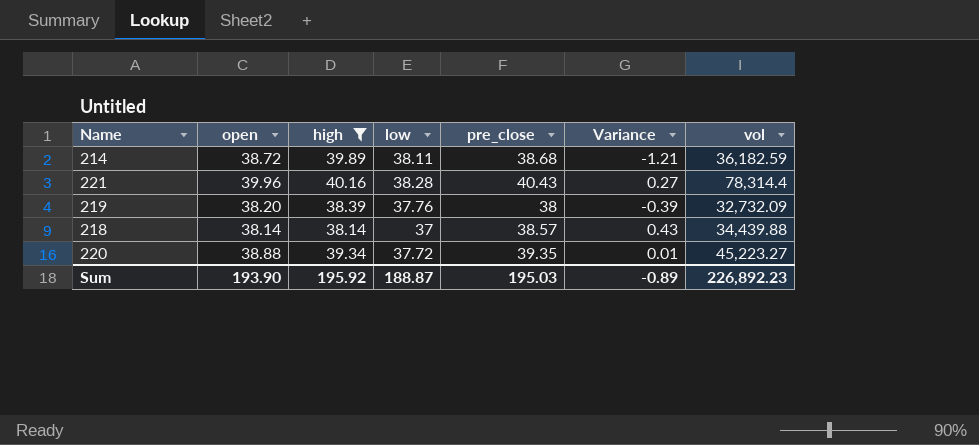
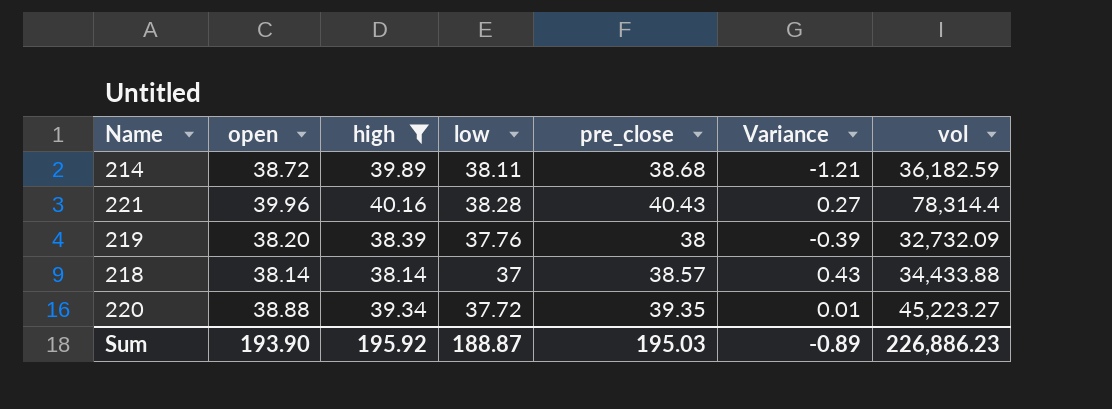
218 | vol: 34,439.88 -> 34,433.88
Sum | vol: 226,892.23 -> 226,886.23

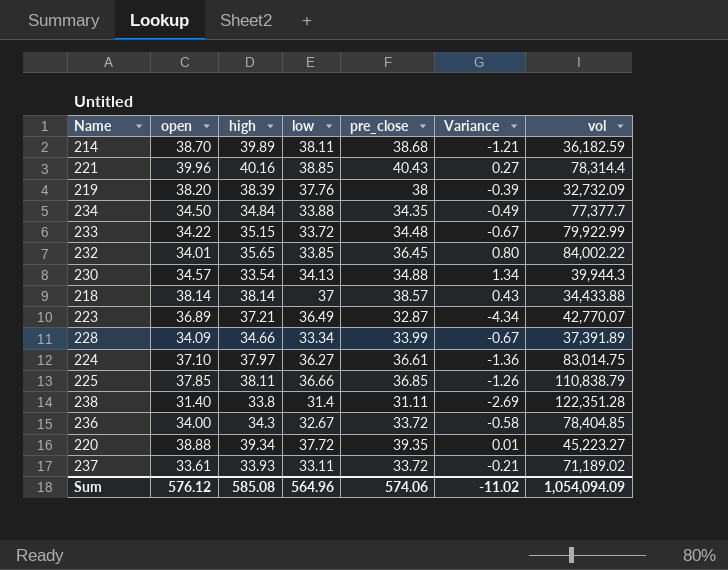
filter: high >= 38.14 -> none
214 | open: 38.72 -> 38.70
221 | low: 38.28 -> 38.85
Sum | open: 193.90 -> 576.12
Sum | high: 195.92 -> 585.08
Sum | low: 188.87 -> 564.96
Sum | pre_close: 195.03 -> 574.06
Sum | Variance: -0.89 -> -11.02
Sum | vol: 226,886.23 -> 1,054,094.09

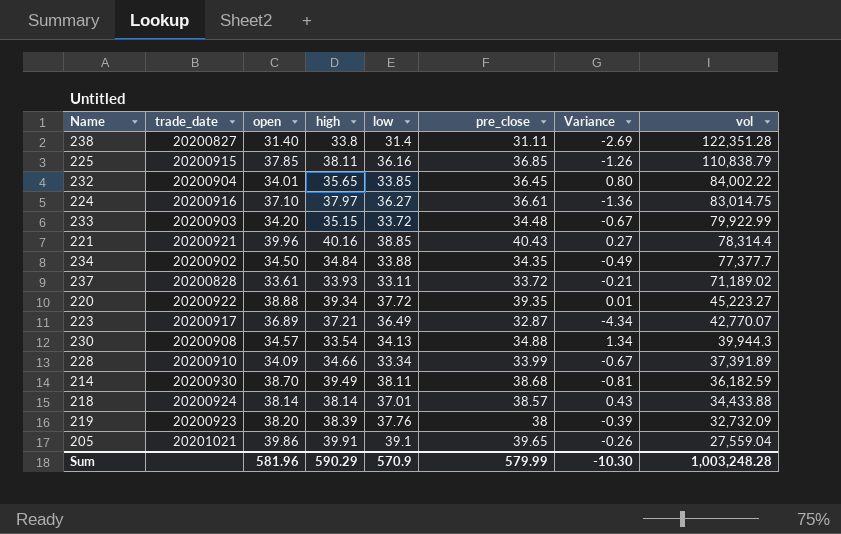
row order: none -> vol descending
column trade_date | position: none -> 2
row 236: 34.00 | 34.3 | 32.67 | 33.72 | -0.58 | 78,404.85 -> none
225 | low: 36.66 -> 36.16
233 | open: 34.22 -> 34.20
214 | high: 39.89 -> 39.49
214 | Variance: -1.21 -> -0.81
218 | low: 37 -> 37.01
row 205: none -> 20201021 | 39.86 | 39.91 | 39.1 | 39.65 | -0.26 | 27,559.04
Sum | open: 576.12 -> 581.96
Sum | high: 585.08 -> 590.29
Sum | low: 564.96 -> 570.9
Sum | pre_close: 574.06 -> 579.99
Sum | Variance: -11.02 -> -10.30
Sum | vol: 1,054,094.09 -> 1,003,248.28

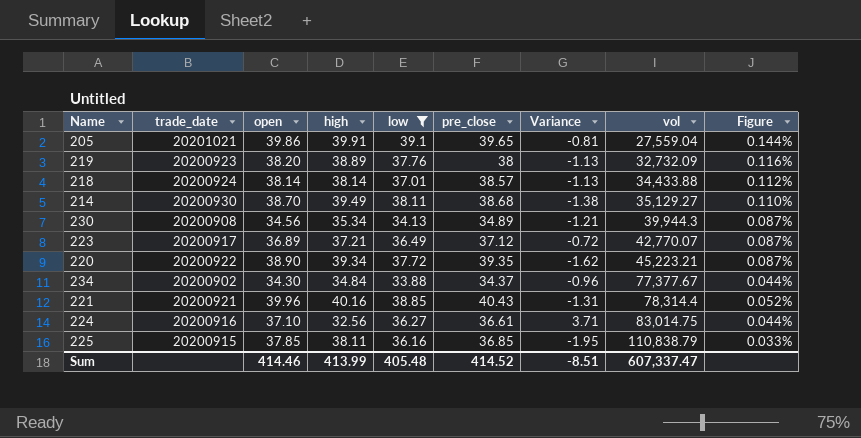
filter: none -> low >= 33.88
row order: vol descending -> vol ascending
column Variance | formula: [pre_close] - [high] -> [low] - [high]
column Figure | formula: none -> [pre_close] / [vol]
219 | high: 38.39 -> 38.89
214 | vol: 36,182.59 -> 35,129.27
230 | open: 34.57 -> 34.56
230 | high: 33.54 -> 35.34
230 | pre_close: 34.88 -> 34.89
223 | pre_close: 32.87 -> 37.12
220 | open: 38.88 -> 38.90
220 | vol: 45,223.27 -> 45,223.21
234 | open: 34.50 -> 34.30
234 | pre_close: 34.35 -> 34.37
234 | vol: 77,377.7 -> 77,377.67
224 | high: 37.97 -> 32.56
Sum | open: 581.96 -> 414.46
Sum | high: 590.29 -> 413.99
Sum | low: 570.9 -> 405.48
Sum | pre_close: 579.99 -> 414.52
Sum | Variance: -10.30 -> -8.51
Sum | vol: 1,003,248.28 -> 607,337.47

